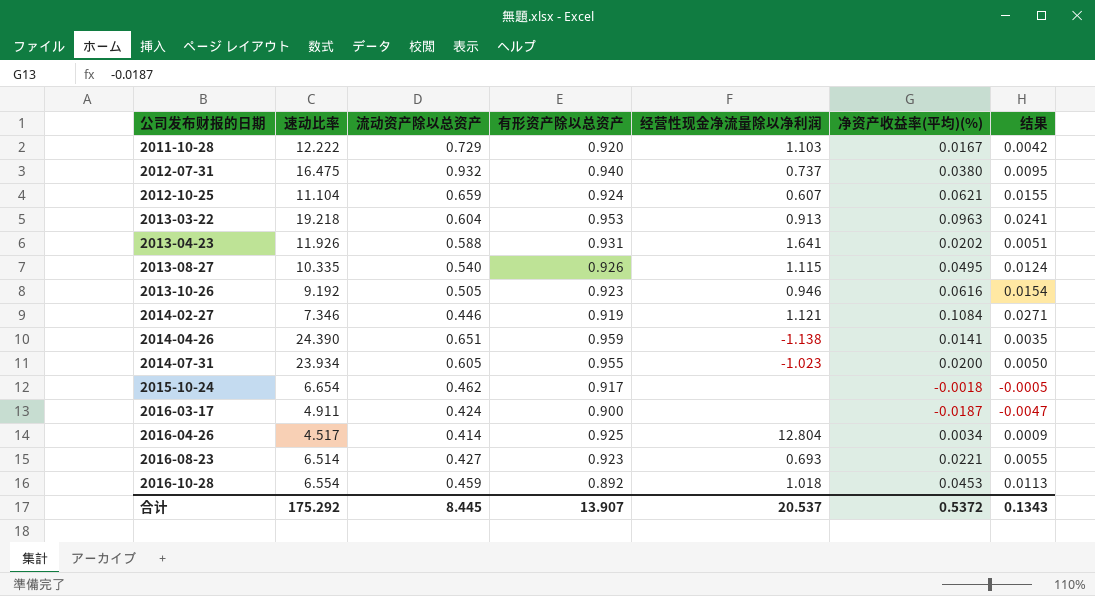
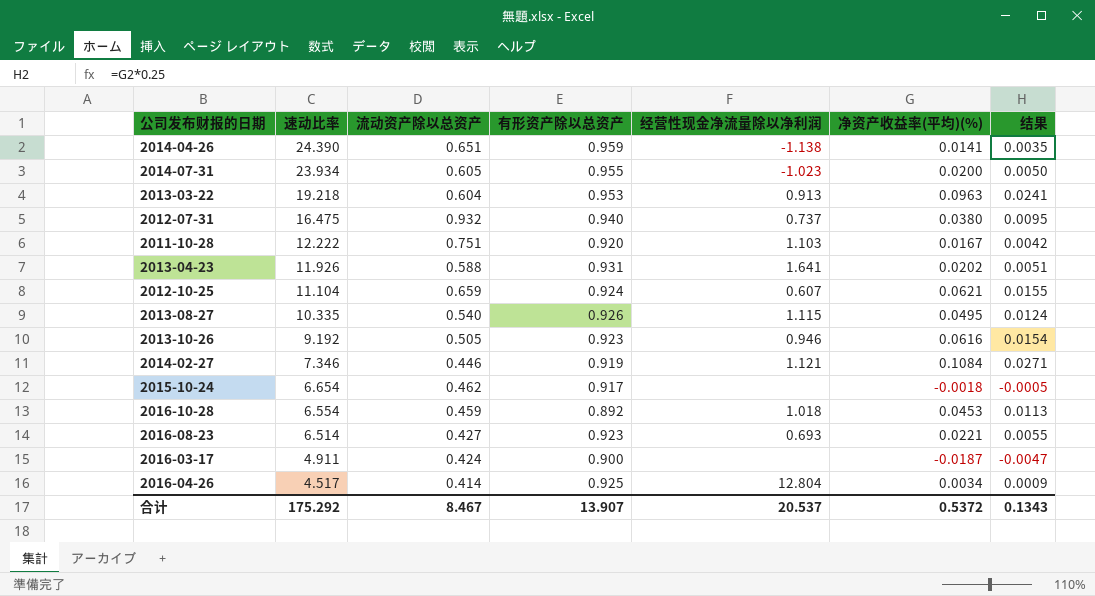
row order: 公司发布财报的日期 ascending -> 速动比率 descending
2011-10-28 | 流动资产除以总资产: 0.729 -> 0.751
合计 | 流动资产除以总资产: 8.445 -> 8.467

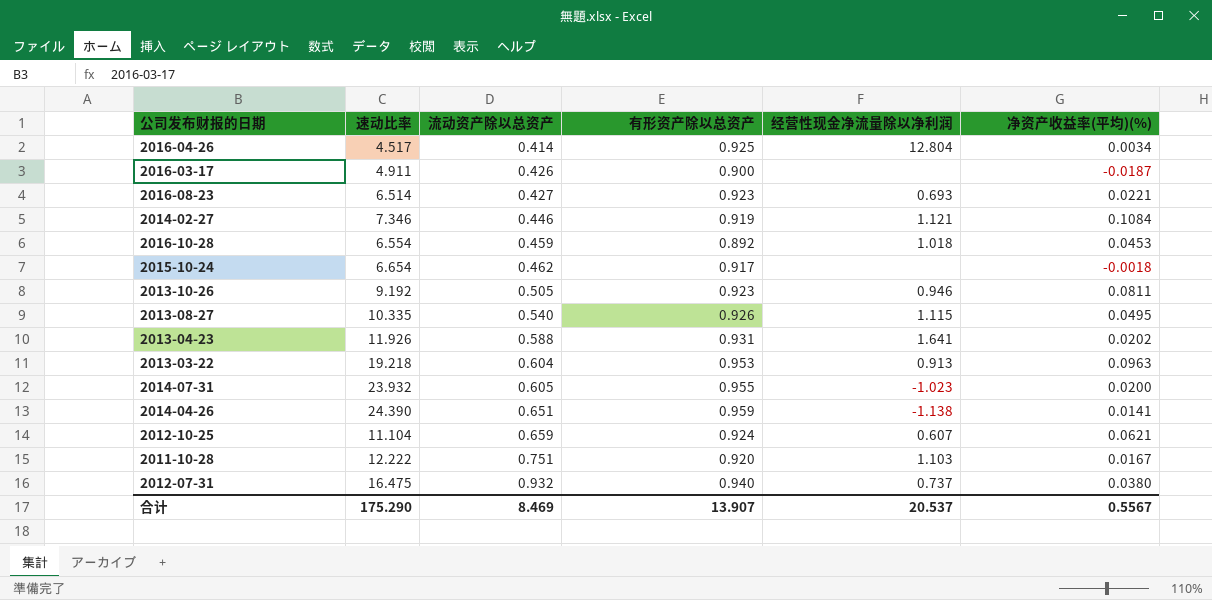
row order: 速动比率 descending -> 流动资产除以总资产 ascending
column 结果 | formula: [净资产收益率(平均)(%)] * 0.25 -> none
2016-03-17 | 流动资产除以总资产: 0.424 -> 0.426
2013-10-26 | 净资产收益率(平均)(%): 0.0616 -> 0.0811
2014-07-31 | 速动比率: 23.934 -> 23.932
合计 | 速动比率: 175.292 -> 175.290
合计 | 流动资产除以总资产: 8.467 -> 8.469
合计 | 净资产收益率(平均)(%): 0.5372 -> 0.5567

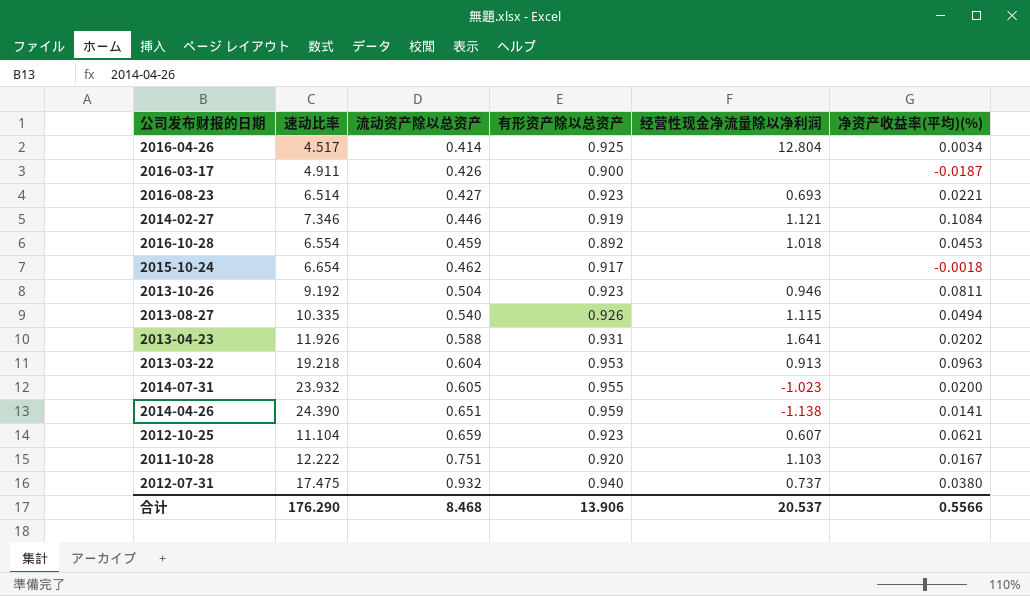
2013-10-26 | 流动资产除以总资产: 0.505 -> 0.504
2013-08-27 | 净资产收益率(平均)(%): 0.0495 -> 0.0494
2012-10-25 | 有形资产除以总资产: 0.924 -> 0.923
2012-07-31 | 速动比率: 16.475 -> 17.475
合计 | 速动比率: 175.290 -> 176.290
合计 | 流动资产除以总资产: 8.469 -> 8.468
合计 | 有形资产除以总资产: 13.907 -> 13.906
合计 | 净资产收益率(平均)(%): 0.5567 -> 0.5566

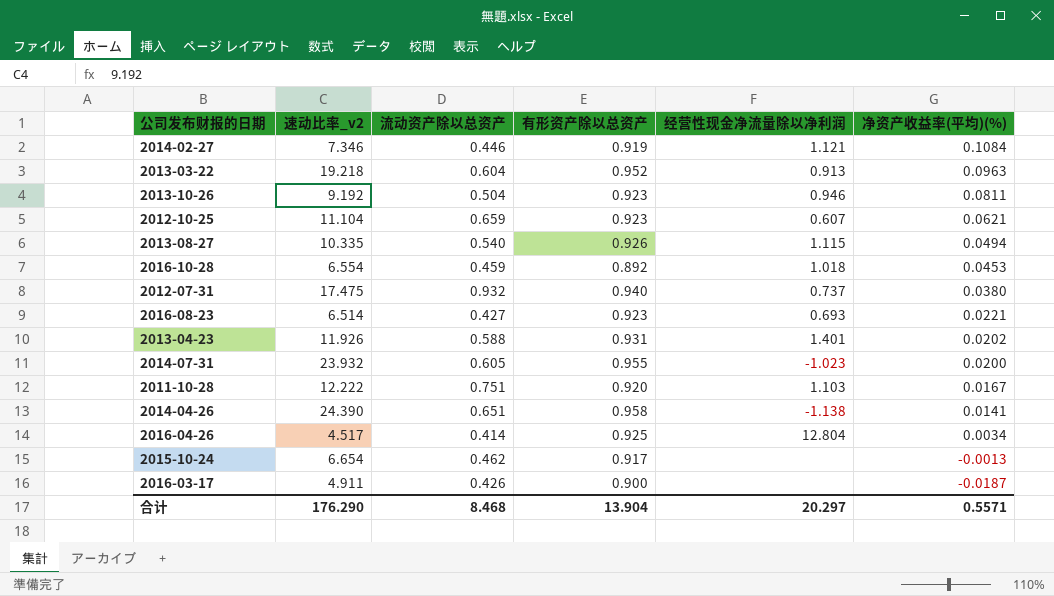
row order: 流动资产除以总资产 ascending -> 净资产收益率(平均)(%) descending
column name: 速动比率 -> 速动比率_v2
2013-03-22 | 有形资产除以总资产: 0.953 -> 0.952
2013-04-23 | 经营性现金净流量除以净利润: 1.641 -> 1.401
2014-04-26 | 有形资产除以总资产: 0.959 -> 0.958
2015-10-24 | 净资产收益率(平均)(%): -0.0018 -> -0.0013
合计 | 有形资产除以总资产: 13.906 -> 13.904
合计 | 经营性现金净流量除以净利润: 20.537 -> 20.297
合计 | 净资产收益率(平均)(%): 0.5566 -> 0.5571

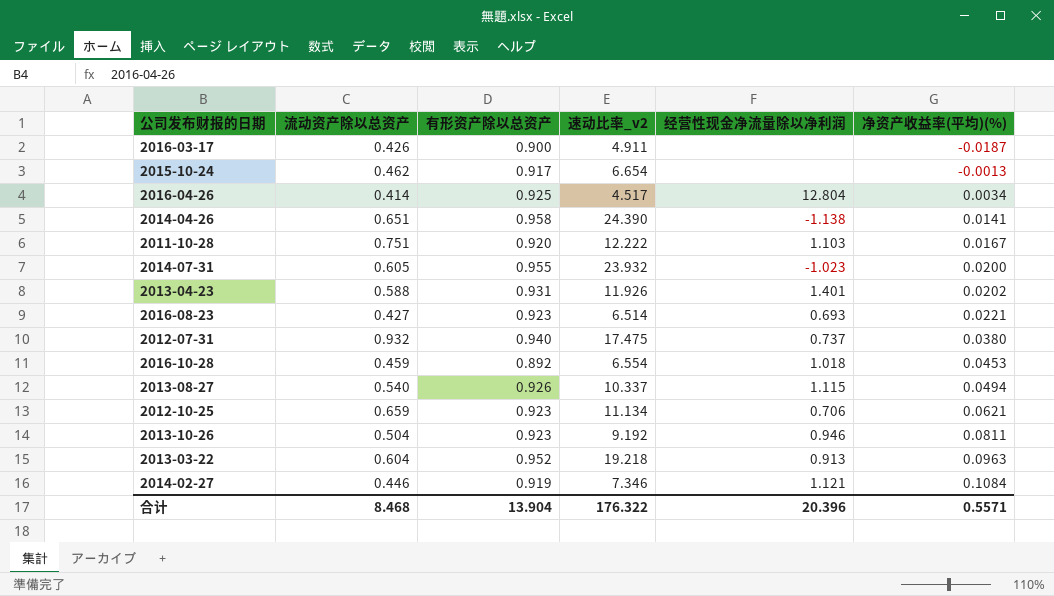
row order: 净资产收益率(平均)(%) descending -> 净资产收益率(平均)(%) ascending
column 速动比率_v2 | position: 2 -> 4
2013-08-27 | 速动比率_v2: 10.335 -> 10.337
2012-10-25 | 速动比率_v2: 11.104 -> 11.134
2012-10-25 | 经营性现金净流量除以净利润: 0.607 -> 0.706
合计 | 速动比率_v2: 176.290 -> 176.322
合计 | 经营性现金净流量除以净利润: 20.297 -> 20.396

